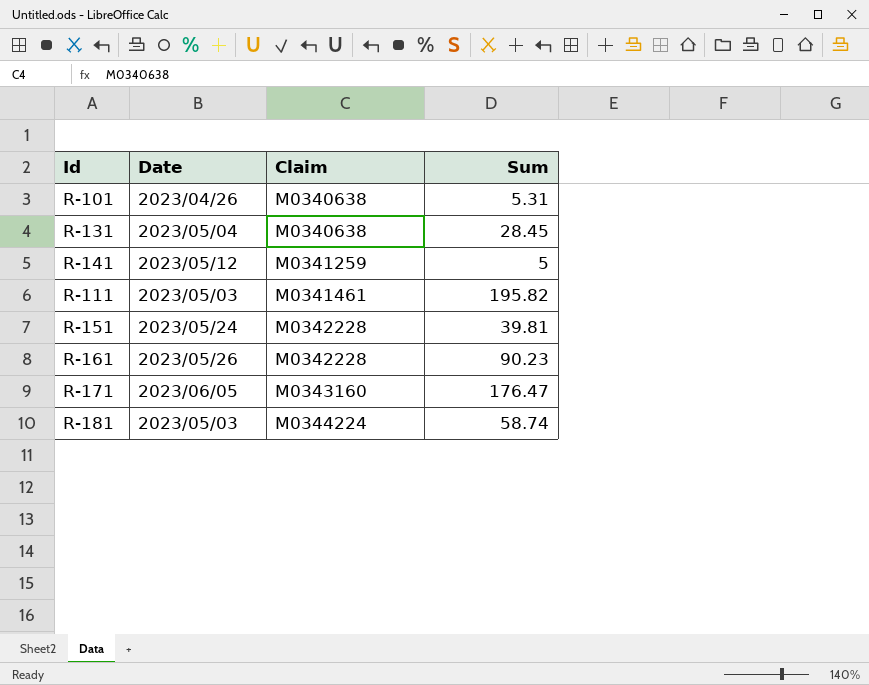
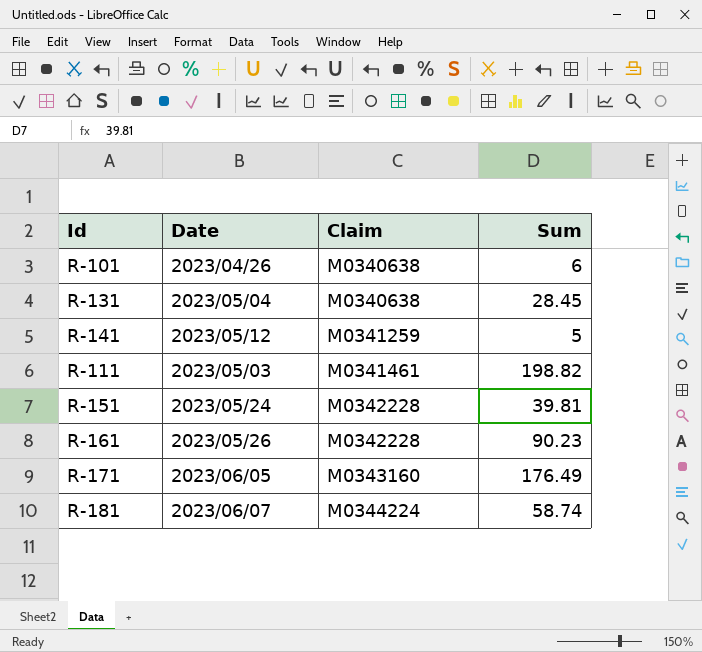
R-101 | Sum: 5.31 -> 6
R-111 | Sum: 195.82 -> 198.82
R-171 | Sum: 176.47 -> 176.49
R-181 | Date: 2023/05/03 -> 2023/06/07

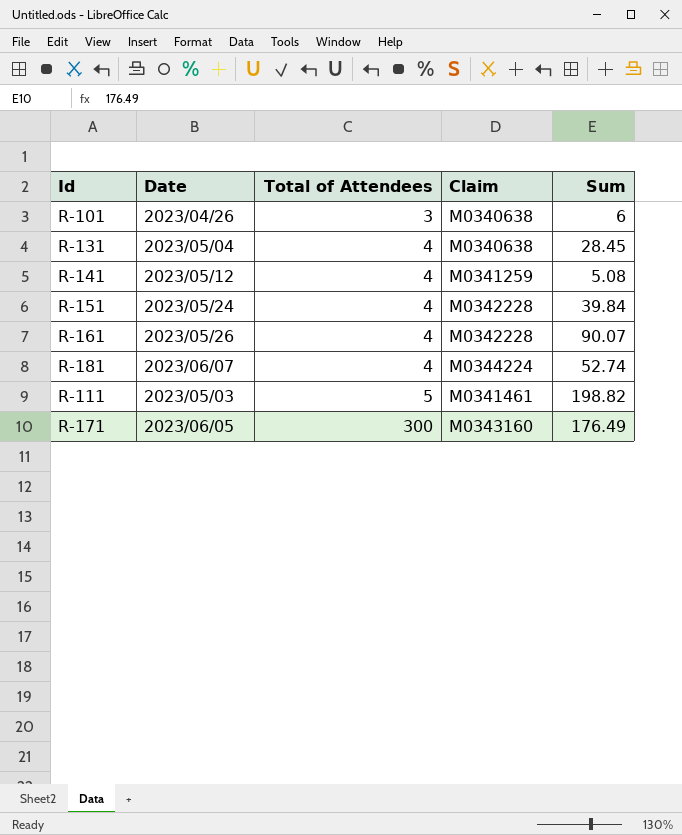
row order: Claim ascending -> Total of Attendees ascending
column Total of Attendees | position: none -> 3
R-141 | Sum: 5 -> 5.08
R-151 | Sum: 39.81 -> 39.84
R-161 | Sum: 90.23 -> 90.07
R-181 | Sum: 58.74 -> 52.74

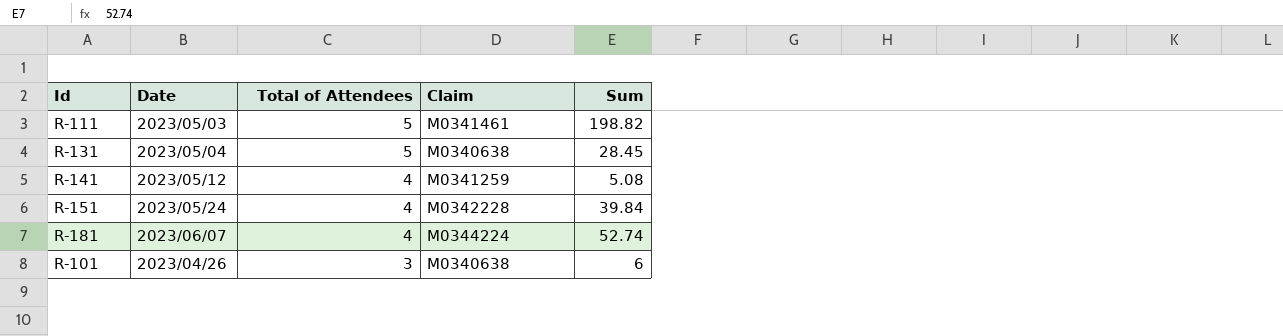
row order: Total of Attendees ascending -> Total of Attendees descending
row R-161: 2023/05/26 | 4 | M0342228 | 90.07 -> none
row R-171: 2023/06/05 | 300 | M0343160 | 176.49 -> none
R-131 | Total of Attendees: 4 -> 5

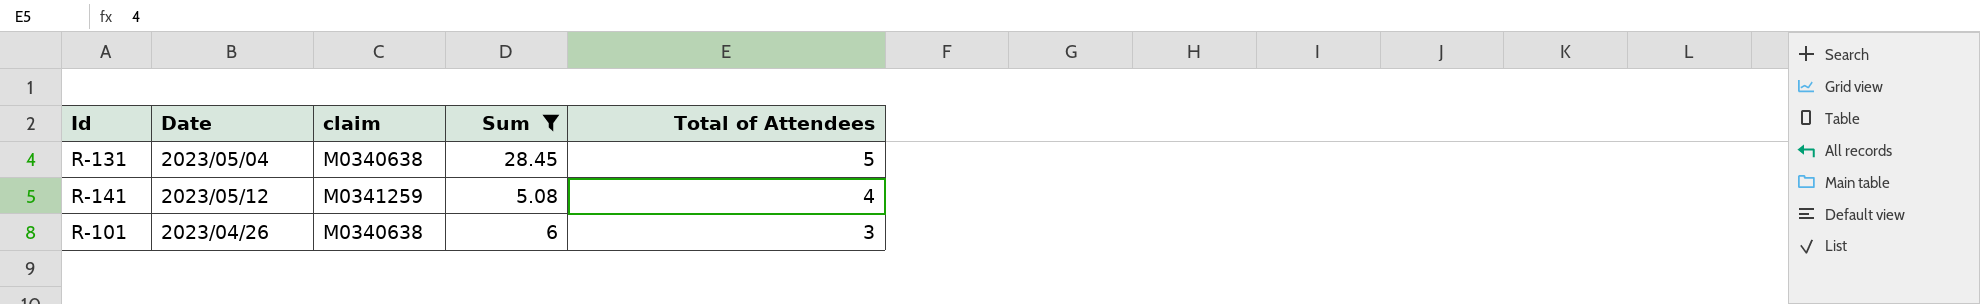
filter: none -> Sum <= 28.45
column name: Claim -> claim
column Total of Attendees | position: 3 -> 5

